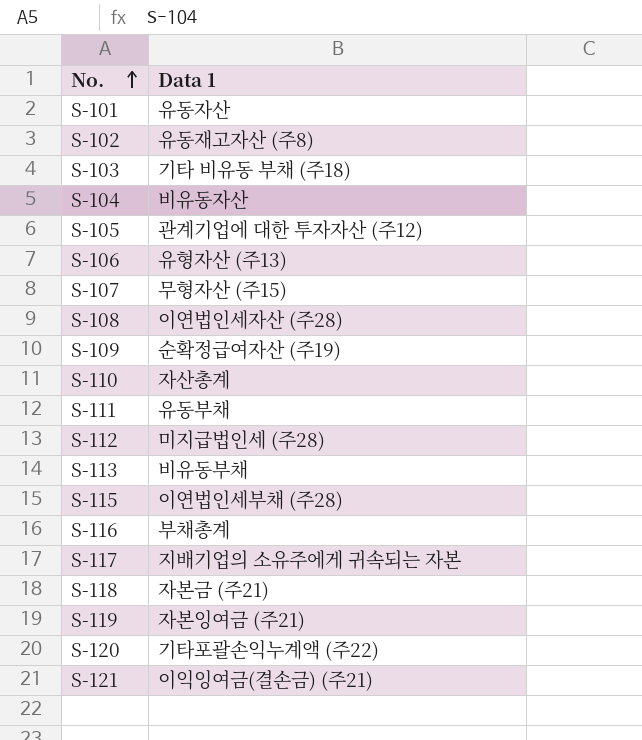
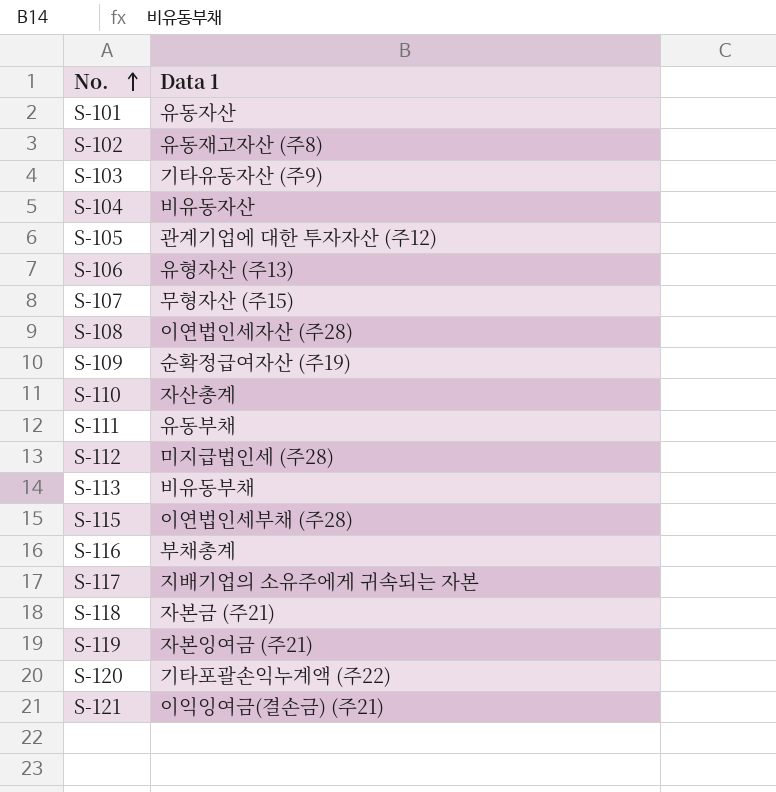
S-103 | Data 1: 기타 비유동 부채 (주18) -> 기타유동자산 (주9)

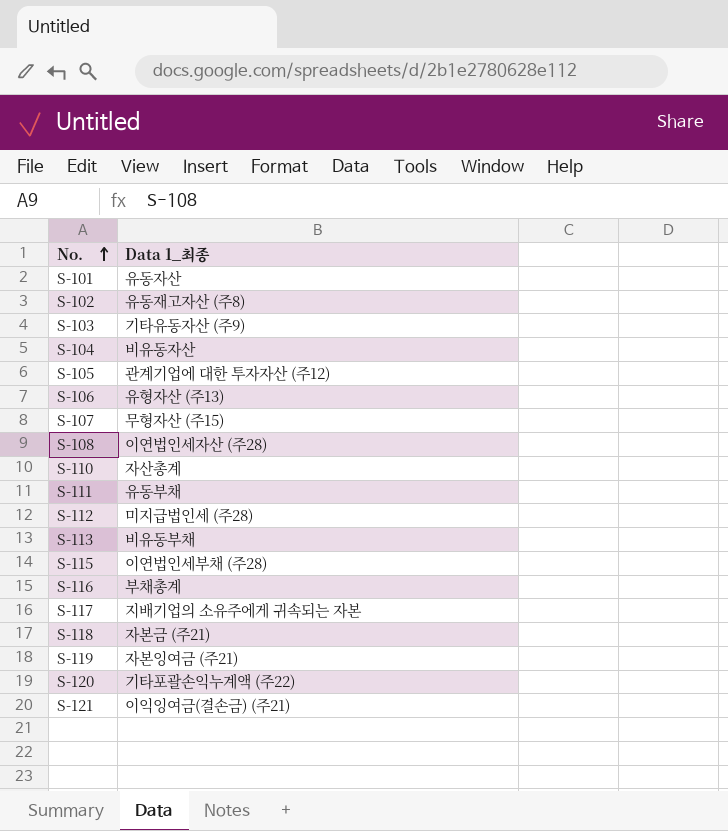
column name: Data 1 -> Data 1_최종
row S-109: 순확정급여자산 (주19) -> none

